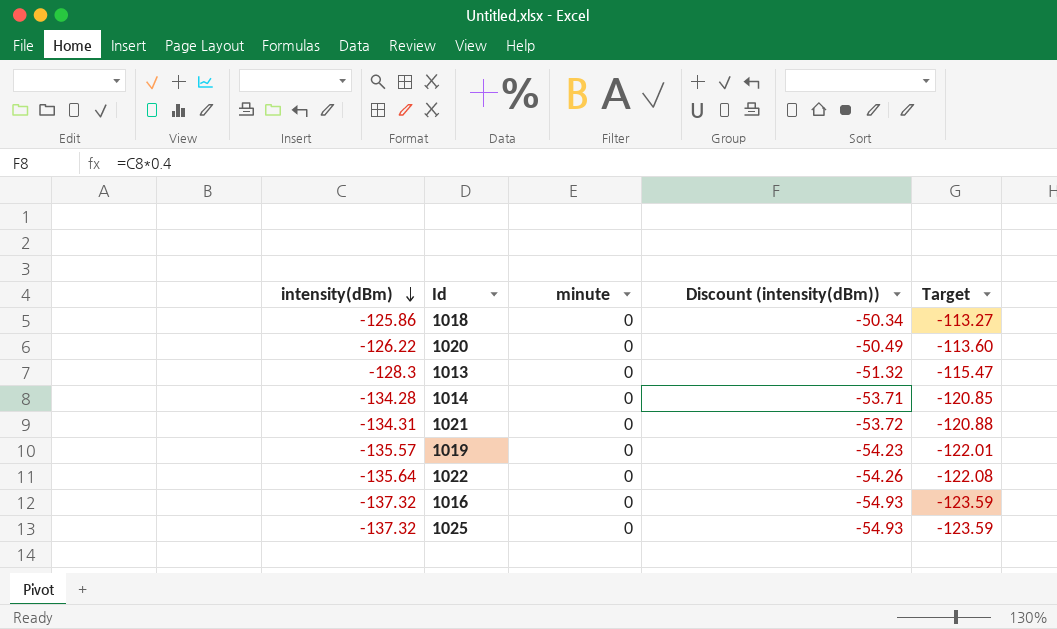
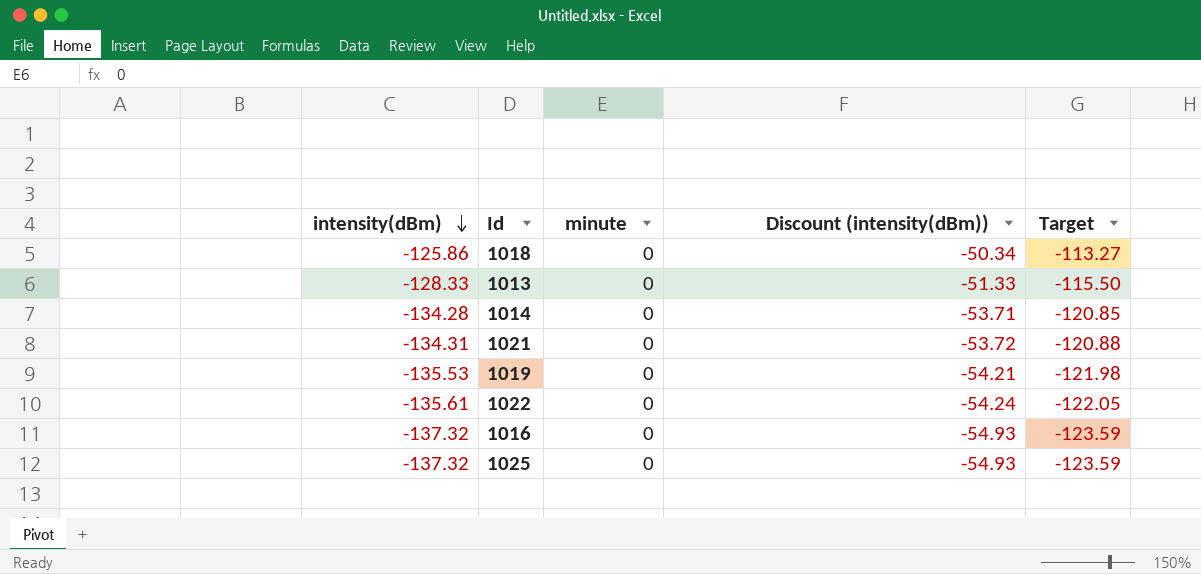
row 1020: -126.22 | 0 | -50.49 | -113.60 -> none
1013 | intensity(dBm): -128.3 -> -128.33
1013 | Discount (intensity(dBm)): -51.32 -> -51.33
1013 | Target: -115.47 -> -115.50
1019 | intensity(dBm): -135.57 -> -135.53
1019 | Discount (intensity(dBm)): -54.23 -> -54.21
1019 | Target: -122.01 -> -121.98
1022 | intensity(dBm): -135.64 -> -135.61
1022 | Discount (intensity(dBm)): -54.26 -> -54.24
1022 | Target: -122.08 -> -122.05

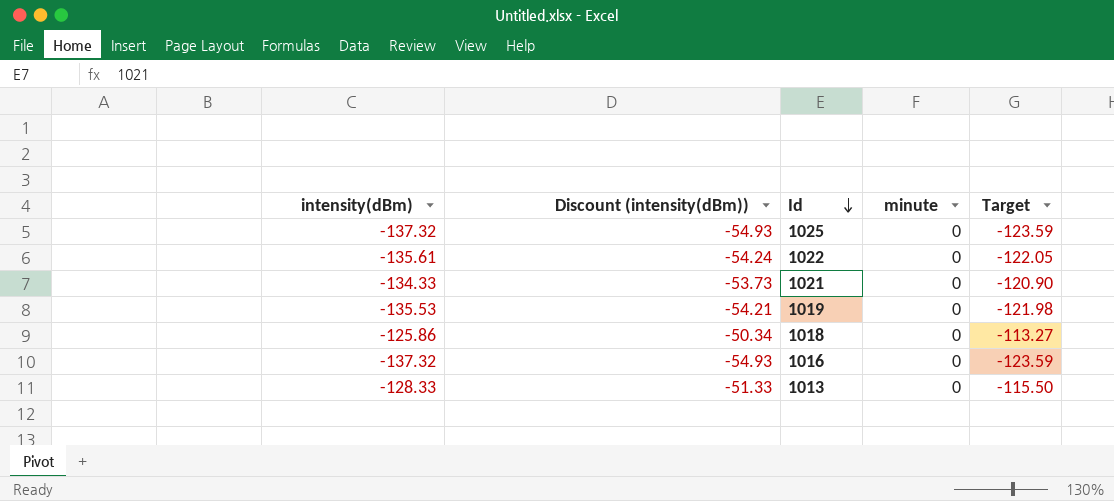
row order: intensity(dBm) descending -> Id descending
column Discount (intensity(dBm)) | position: 4 -> 2
row 1014: -134.28 | 0 | -53.71 | -120.85 -> none
1021 | intensity(dBm): -134.31 -> -134.33
1021 | Discount (intensity(dBm)): -53.72 -> -53.73
1021 | Target: -120.88 -> -120.90

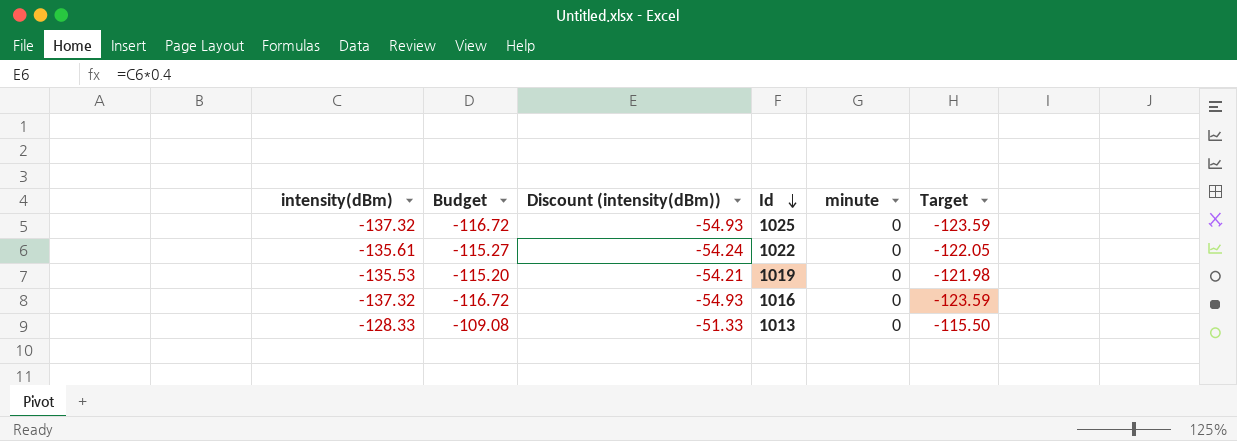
column Budget | formula: none -> [intensity(dBm)] * 0.85
row 1021: -134.33 | -53.73 | 0 | -120.90 -> none
row 1018: -125.86 | -50.34 | 0 | -113.27 -> none

